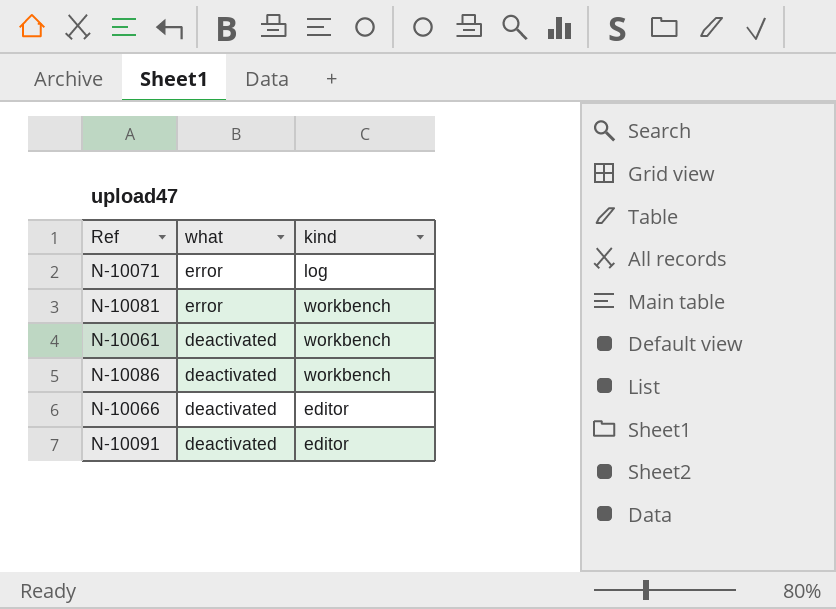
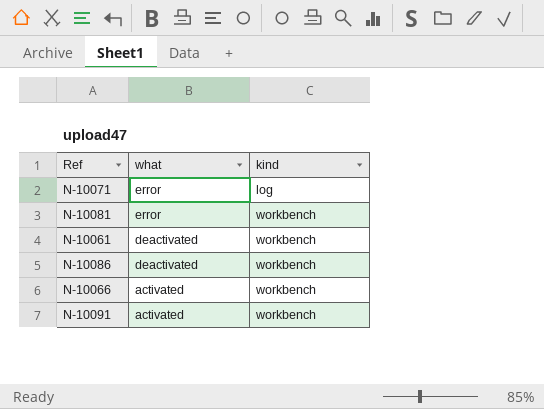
N-10066 | what: deactivated -> activated
N-10066 | kind: editor -> workbench
N-10091 | what: deactivated -> activated
N-10091 | kind: editor -> workbench

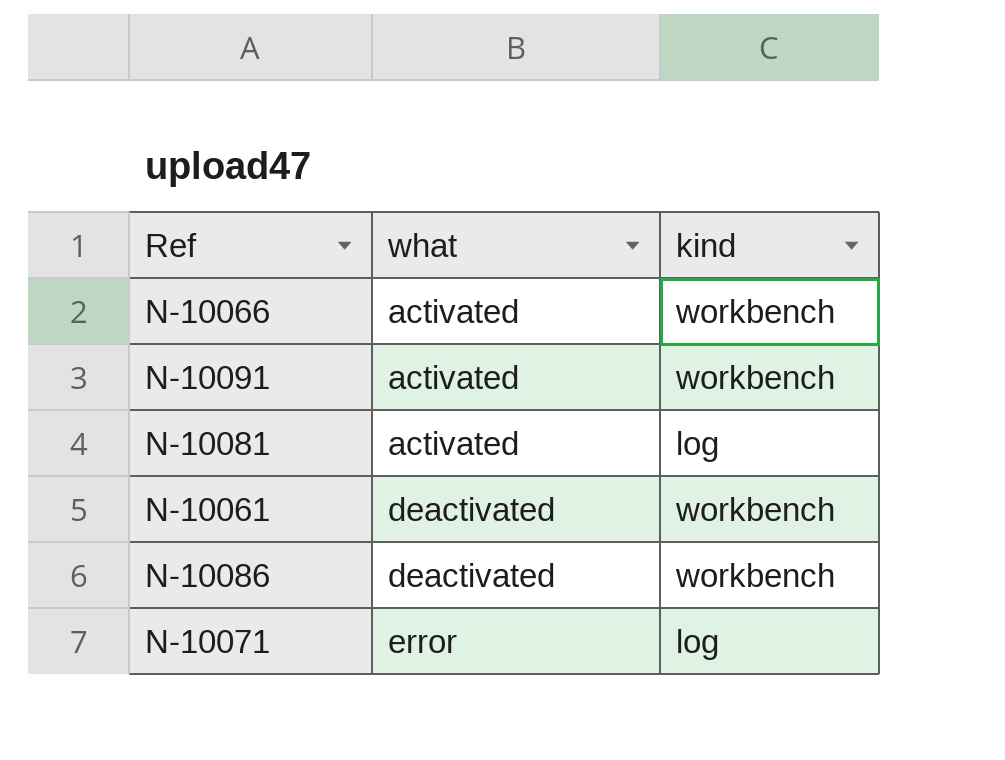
row order: what descending -> what ascending
N-10081 | what: error -> activated
N-10081 | kind: workbench -> log

